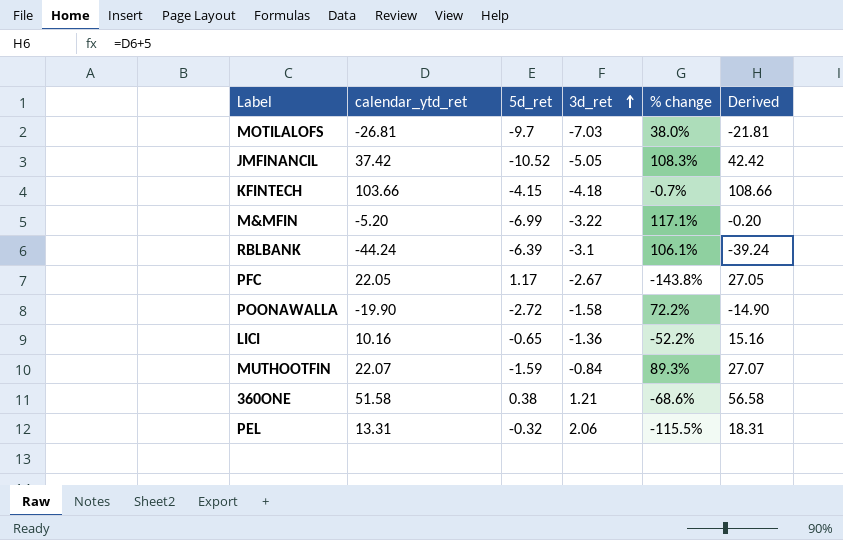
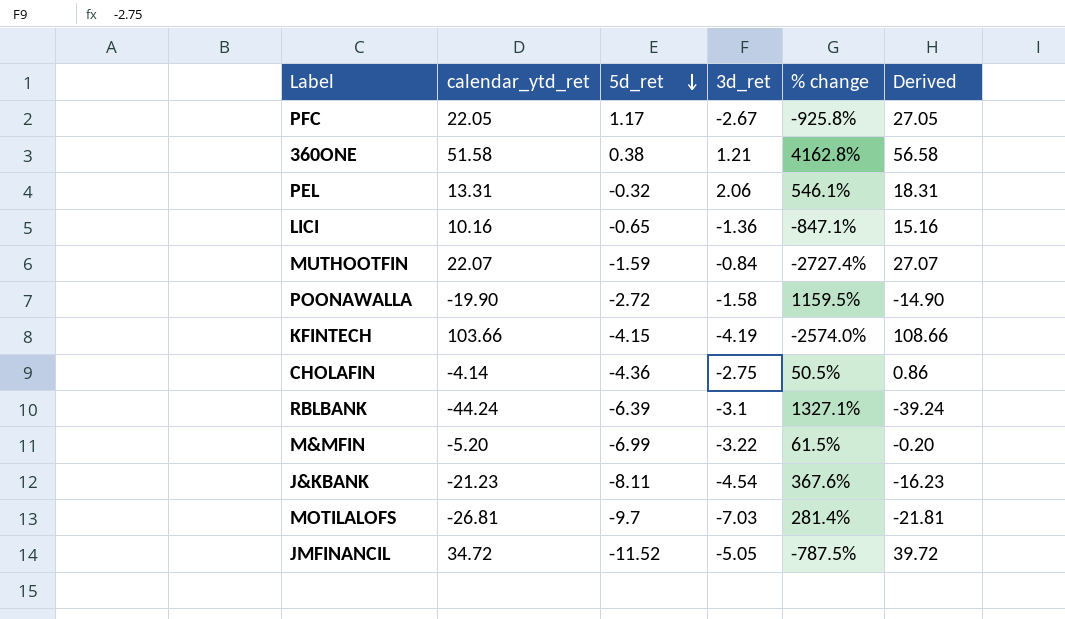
row order: 3d_ret ascending -> 5d_ret descending
column % change | formula: ([5d_ret] - [3d_ret]) / [3d_ret] -> ([calendar_ytd_ret] - [3d_ret]) / [3d_ret]
KFINTECH | 3d_ret: -4.18 -> -4.19
row CHOLAFIN: none -> -4.14 | -4.36 | -2.75 | 50.5% | 0.86
row J&KBANK: none -> -21.23 | -8.11 | -4.54 | 367.6% | -16.23
JMFINANCIL | calendar_ytd_ret: 37.42 -> 34.72
JMFINANCIL | 5d_ret: -10.52 -> -11.52
JMFINANCIL | Derived: 42.42 -> 39.72

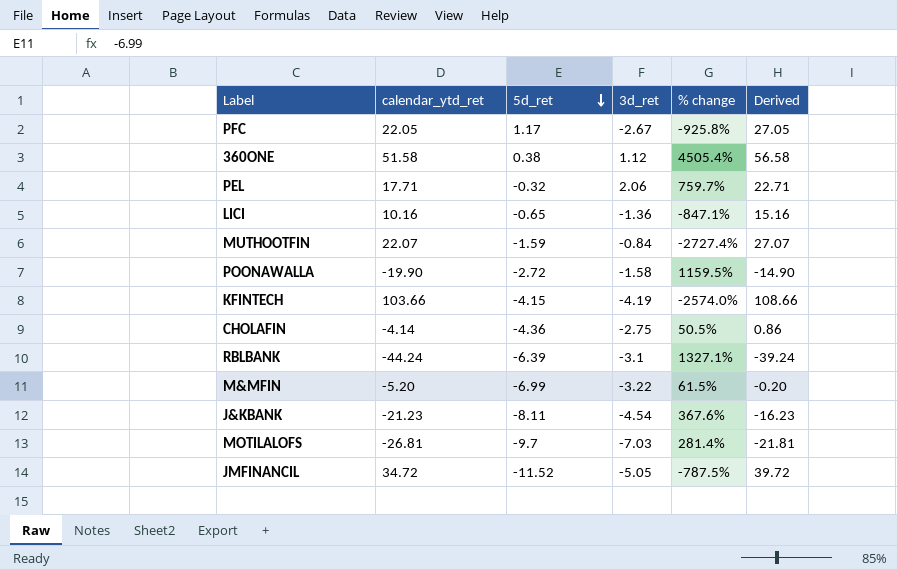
360ONE | 3d_ret: 1.21 -> 1.12
360ONE | % change: 4162.8% -> 4505.4%
PEL | calendar_ytd_ret: 13.31 -> 17.71
PEL | % change: 546.1% -> 759.7%
PEL | Derived: 18.31 -> 22.71

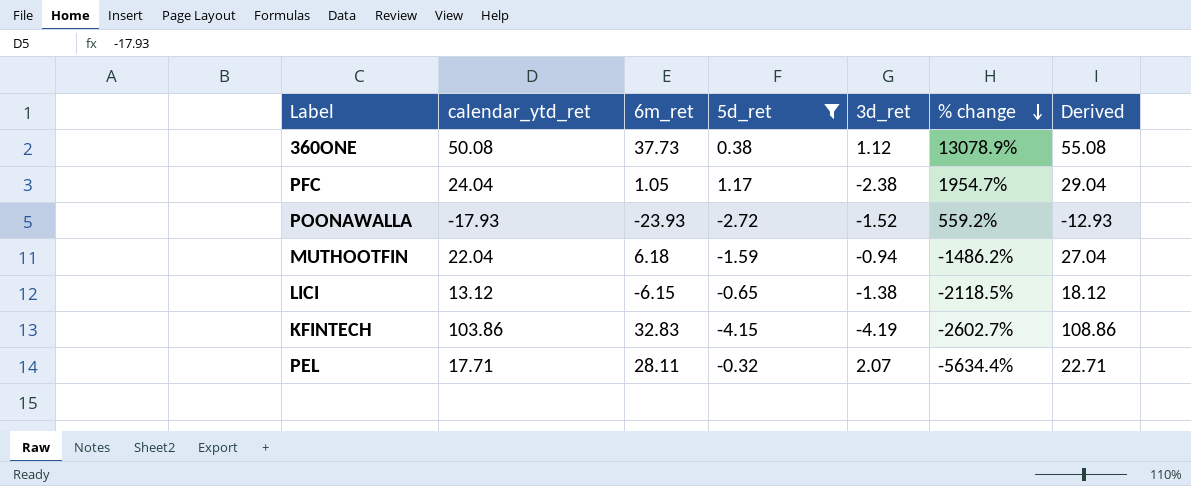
filter: none -> 5d_ret >= -4.15
row order: 5d_ret descending -> % change descending
column 6m_ret | position: none -> 3
column % change | formula: ([calendar_ytd_ret] - [3d_ret]) / [3d_ret] -> ([calendar_ytd_ret] - [5d_ret]) / [5d_ret]
360ONE | calendar_ytd_ret: 51.58 -> 50.08
360ONE | Derived: 56.58 -> 55.08
PFC | calendar_ytd_ret: 22.05 -> 24.04
PFC | 3d_ret: -2.67 -> -2.38
PFC | Derived: 27.05 -> 29.04
POONAWALLA | calendar_ytd_ret: -19.90 -> -17.93
POONAWALLA | 3d_ret: -1.58 -> -1.52
POONAWALLA | Derived: -14.90 -> -12.93
MUTHOOTFIN | calendar_ytd_ret: 22.07 -> 22.04
MUTHOOTFIN | 3d_ret: -0.84 -> -0.94
MUTHOOTFIN | Derived: 27.07 -> 27.04
LICI | calendar_ytd_ret: 10.16 -> 13.12
LICI | 3d_ret: -1.36 -> -1.38
LICI | Derived: 15.16 -> 18.12
KFINTECH | calendar_ytd_ret: 103.66 -> 103.86
KFINTECH | Derived: 108.66 -> 108.86
PEL | 3d_ret: 2.06 -> 2.07

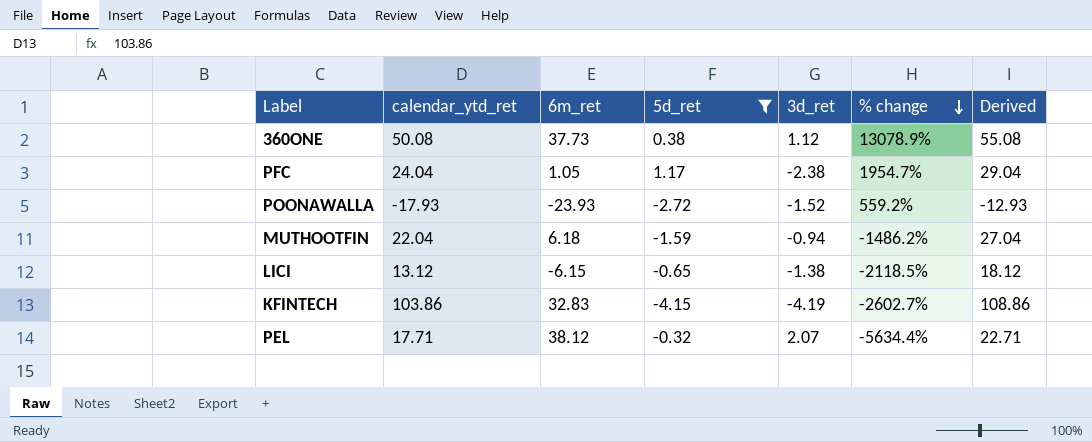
PEL | 6m_ret: 28.11 -> 38.12

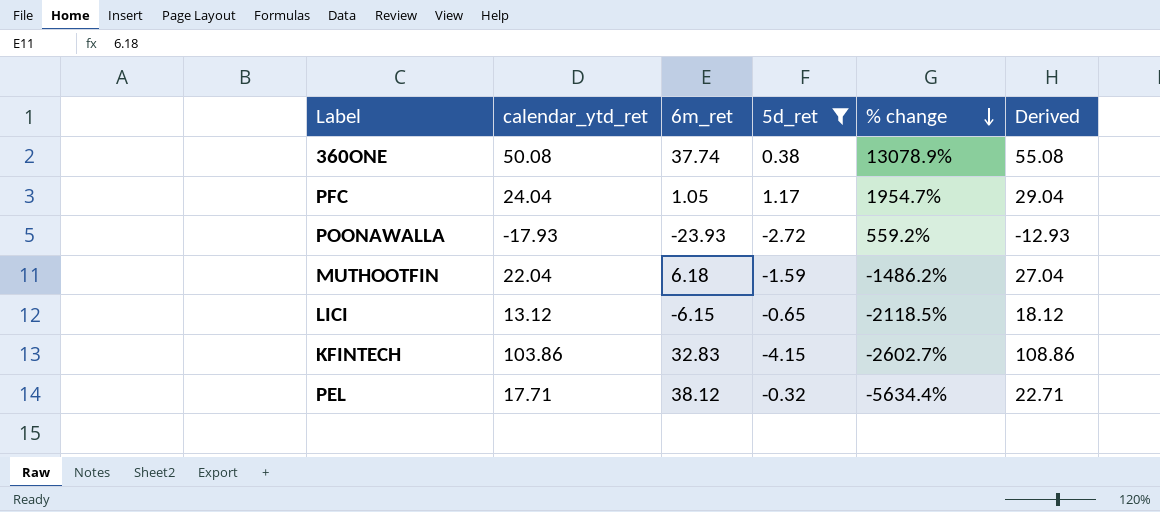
column 3d_ret | position: 5 -> none
360ONE | 6m_ret: 37.73 -> 37.74

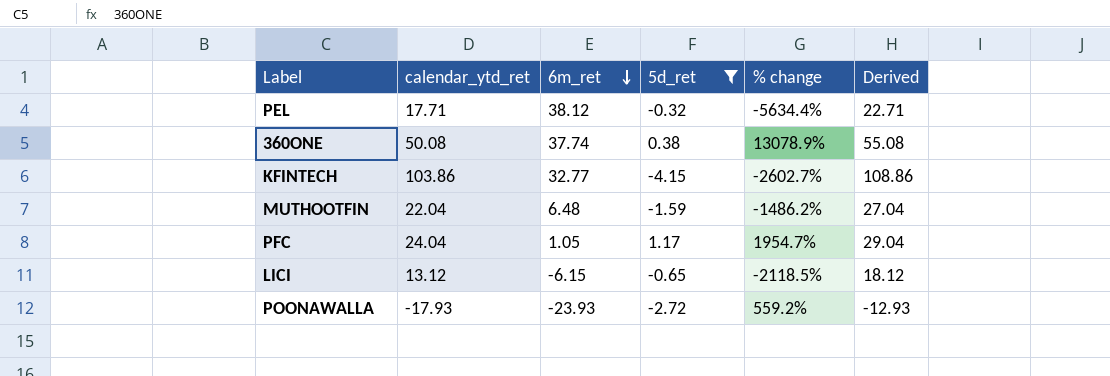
row order: % change descending -> 6m_ret descending
KFINTECH | 6m_ret: 32.83 -> 32.77
MUTHOOTFIN | 6m_ret: 6.18 -> 6.48

